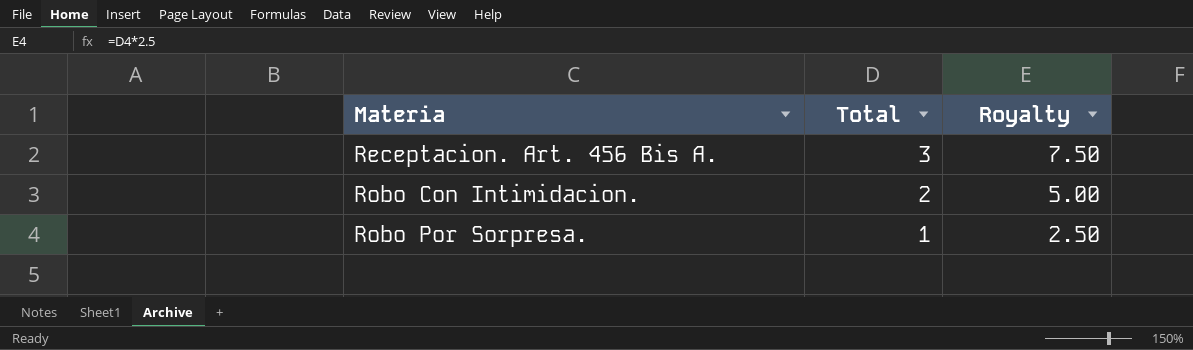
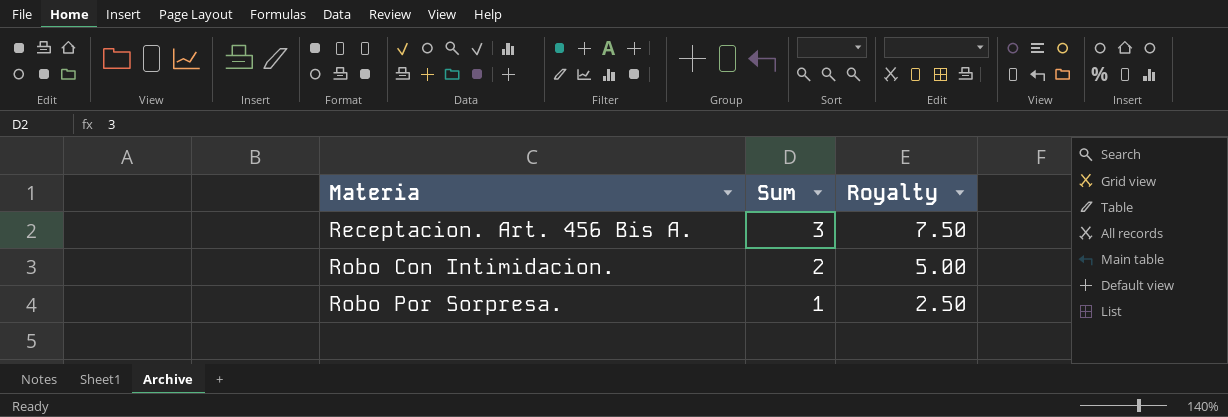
column name: Total -> Sum

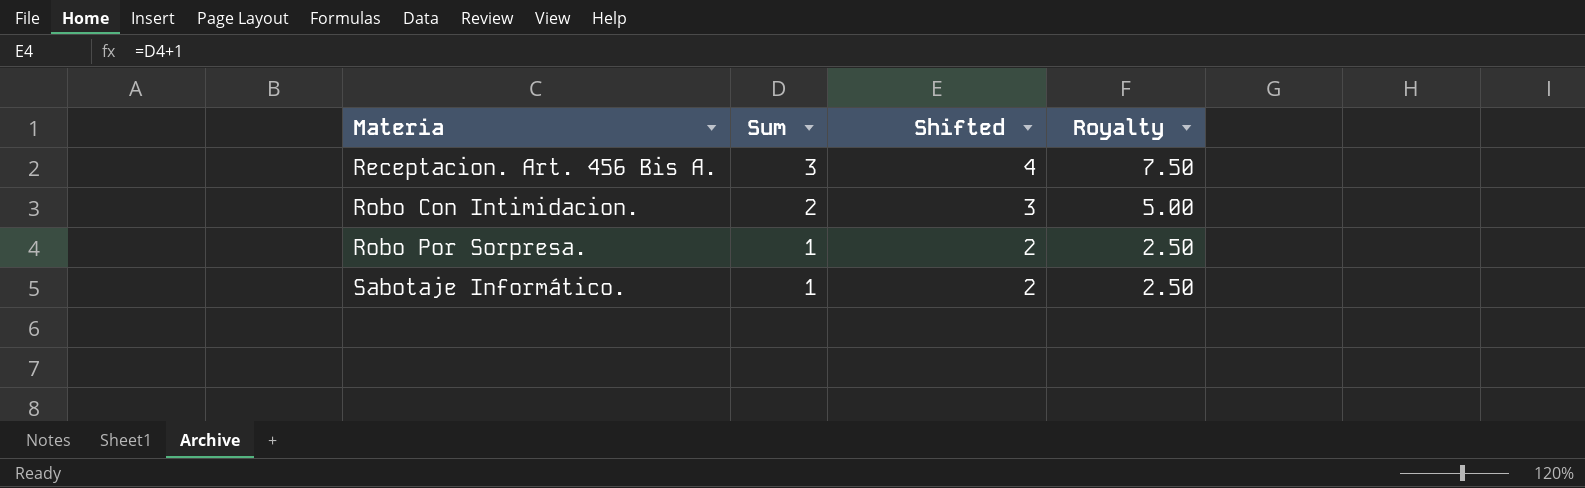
column Shifted | formula: none -> [Sum] + 1
row Sabotaje Informático.: none -> 1 | 2 | 2.50

